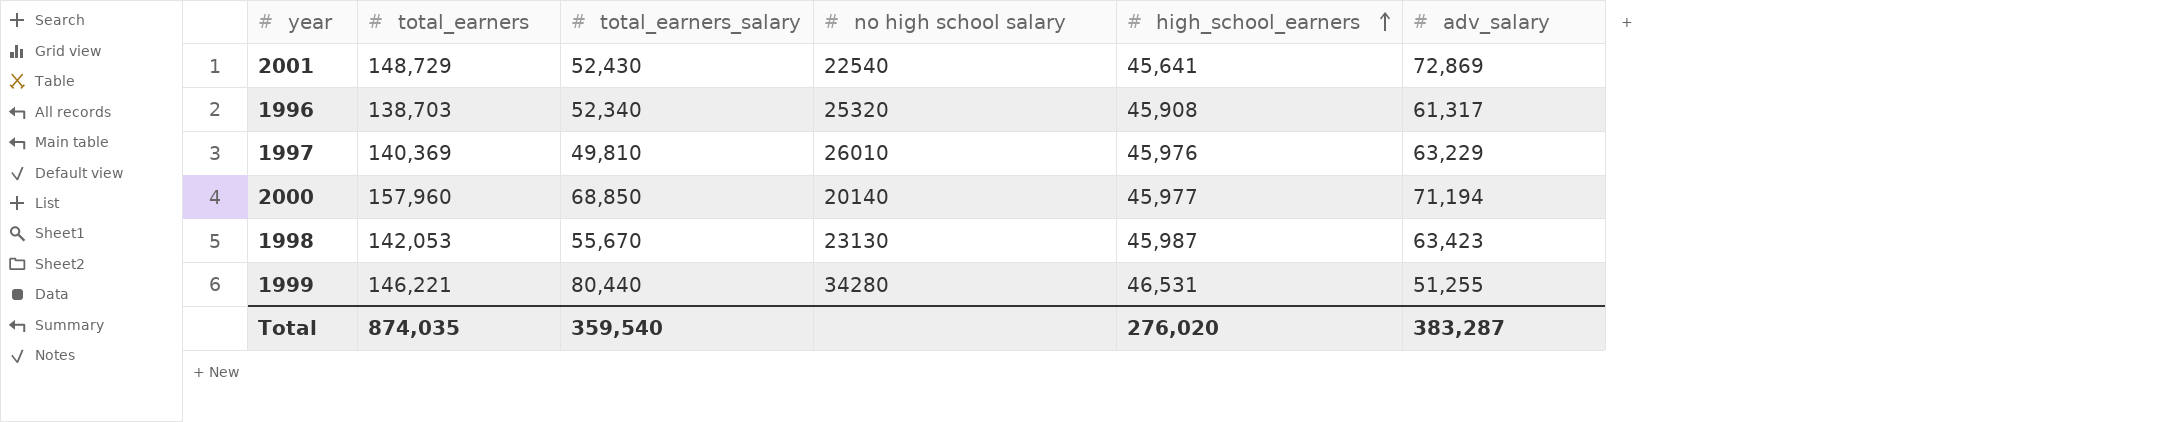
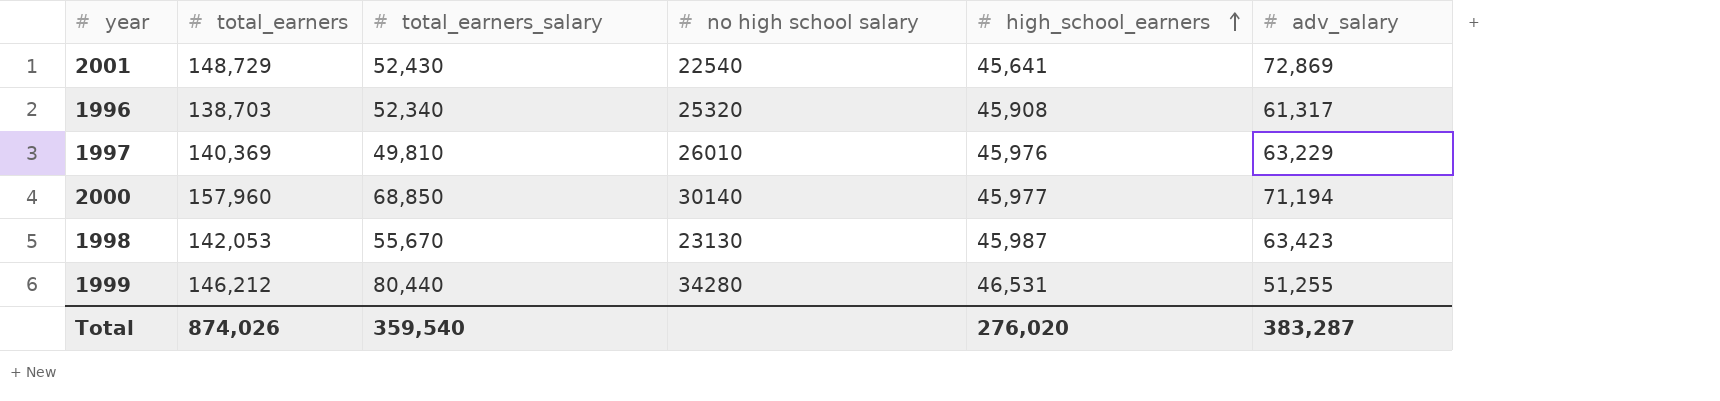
2000 | no high school salary: 20140 -> 30140
1999 | total_earners: 146,221 -> 146,212
Total | total_earners: 874,035 -> 874,026

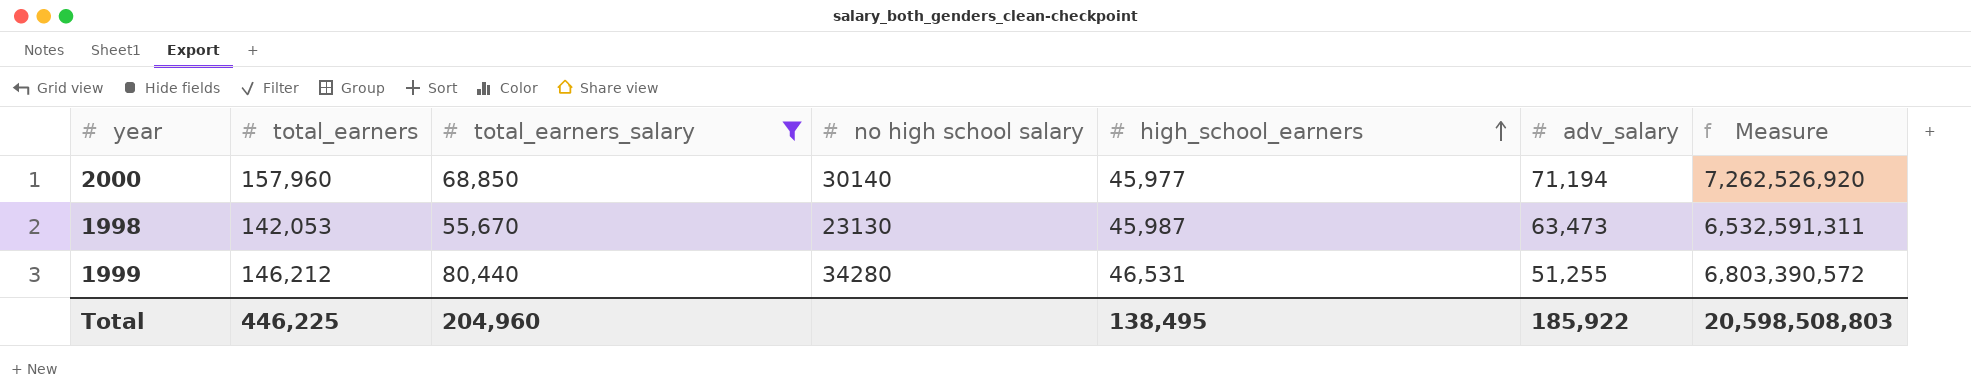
filter: none -> total_earners_salary >= 55,670
column Measure | formula: none -> [total_earners] * [high_school_earners]
1998 | adv_salary: 63,423 -> 63,473
Total | total_earners: 874,026 -> 446,225
Total | total_earners_salary: 359,540 -> 204,960
Total | high_school_earners: 276,020 -> 138,495
Total | adv_salary: 383,287 -> 185,922

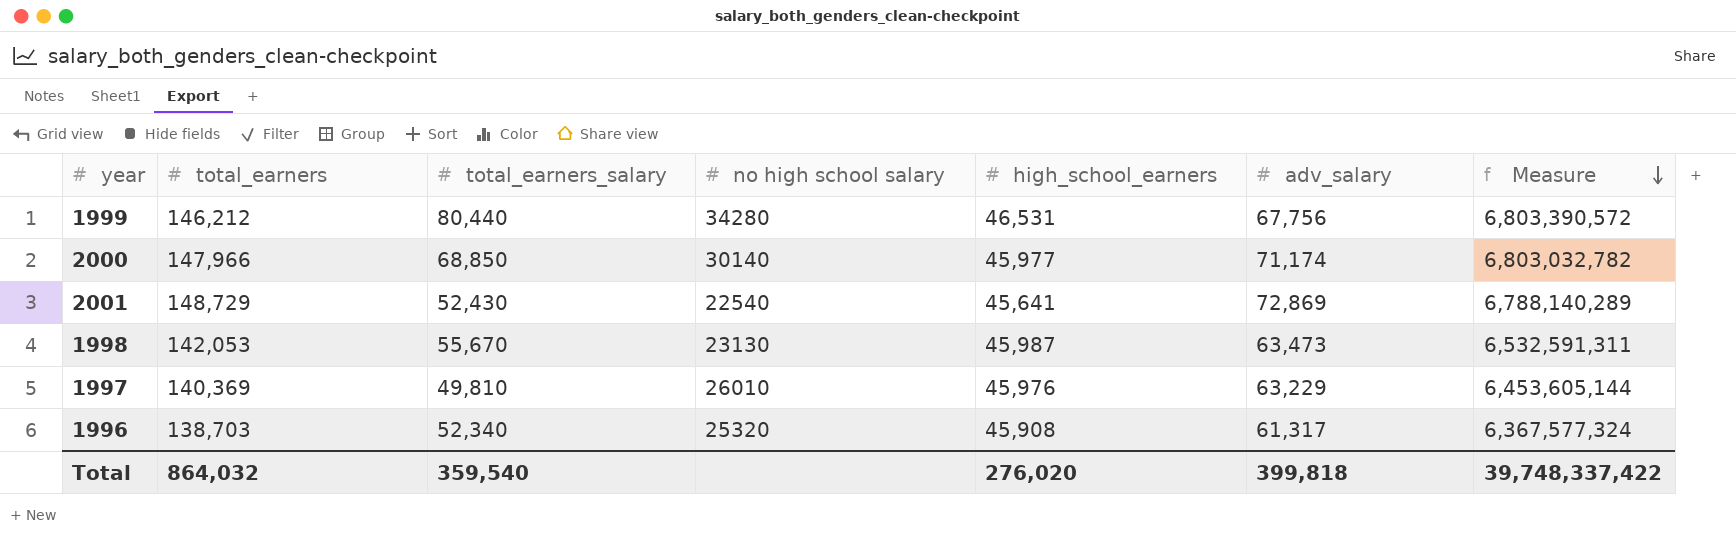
filter: total_earners_salary >= 55,670 -> none
row order: high_school_earners ascending -> Measure descending
1999 | adv_salary: 51,255 -> 67,756
2000 | total_earners: 157,960 -> 147,966
2000 | adv_salary: 71,194 -> 71,174
2000 | Measure: 7,262,526,920 -> 6,803,032,782
Total | total_earners: 446,225 -> 864,032
Total | total_earners_salary: 204,960 -> 359,540
Total | high_school_earners: 138,495 -> 276,020
Total | adv_salary: 185,922 -> 399,818
Total | Measure: 20,598,508,803 -> 39,748,337,422

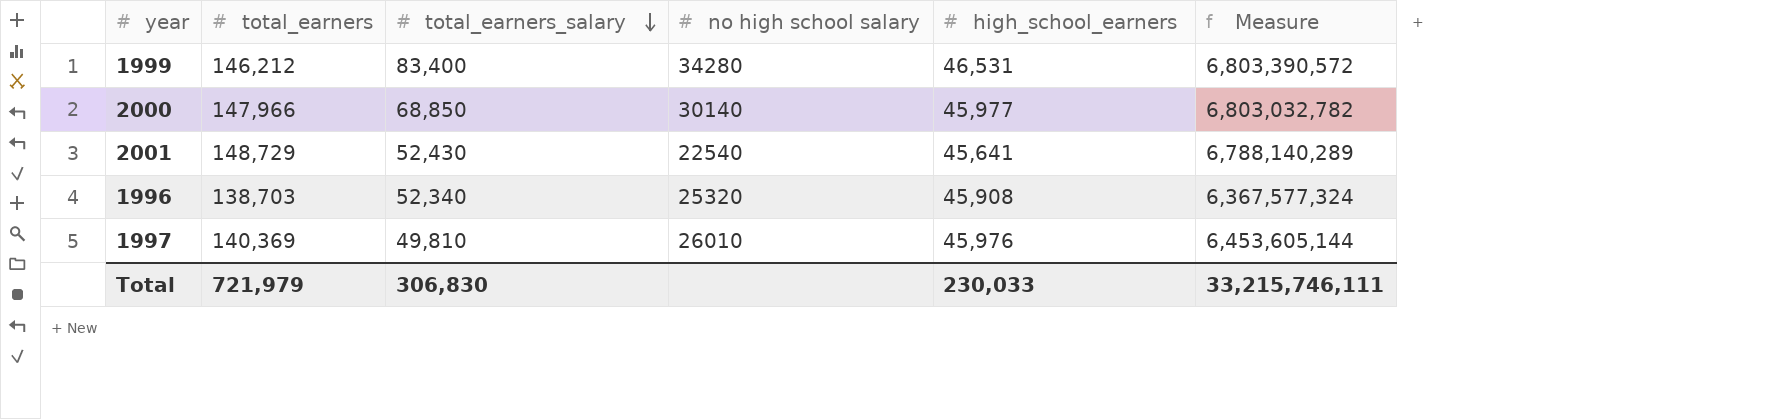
row order: Measure descending -> total_earners_salary descending
column adv_salary | position: 6 -> none
row 1998: 142,053 | 55,670 | 23130 | 45,987 | 63,473 | 6,532,591,311 -> none
1999 | total_earners_salary: 80,440 -> 83,400
Total | total_earners: 864,032 -> 721,979
Total | total_earners_salary: 359,540 -> 306,830
Total | high_school_earners: 276,020 -> 230,033
Total | Measure: 39,748,337,422 -> 33,215,746,111

